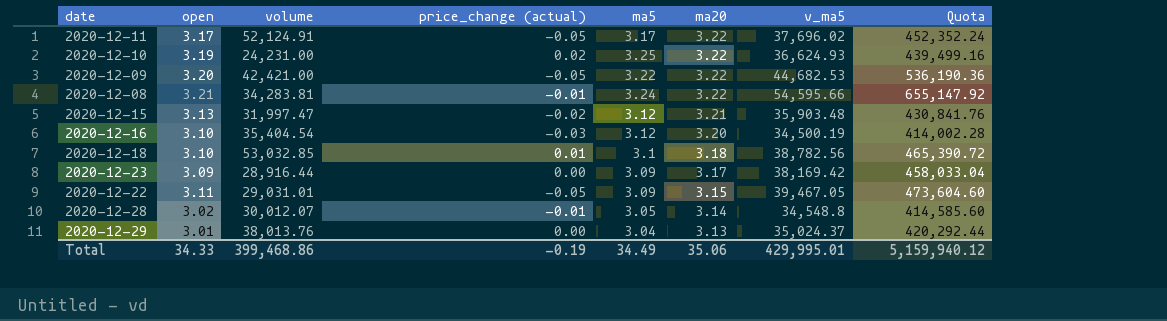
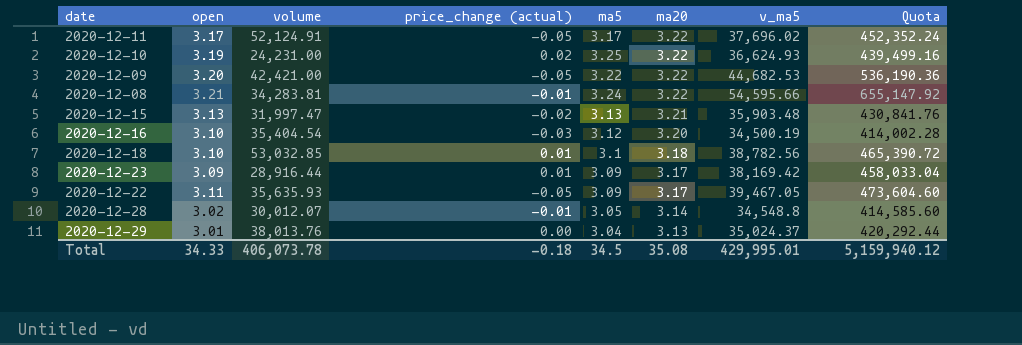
2020-12-15 | ma5: 3.12 -> 3.13
2020-12-23 | price_change (actual): 0.00 -> 0.01
2020-12-22 | volume: 29,031.01 -> 35,635.93
2020-12-22 | ma20: 3.15 -> 3.17
Total | volume: 399,468.86 -> 406,073.78
Total | price_change (actual): -0.19 -> -0.18
Total | ma5: 34.49 -> 34.5
Total | ma20: 35.06 -> 35.08

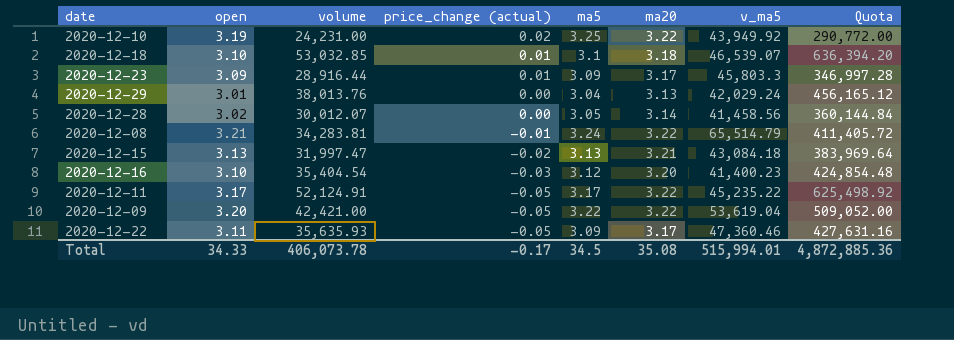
row order: ma20 descending -> price_change (actual) descending
column Quota | formula: [v_ma5] * 12 -> [volume] * 12
2020-12-10 | v_ma5: 36,624.93 -> 43,949.92
2020-12-18 | v_ma5: 38,782.56 -> 46,539.07
2020-12-23 | v_ma5: 38,169.42 -> 45,803.3
2020-12-29 | v_ma5: 35,024.37 -> 42,029.24
2020-12-28 | price_change (actual): -0.01 -> 0.00
2020-12-28 | v_ma5: 34,548.8 -> 41,458.56
2020-12-08 | v_ma5: 54,595.66 -> 65,514.79
2020-12-15 | v_ma5: 35,903.48 -> 43,084.18
2020-12-16 | v_ma5: 34,500.19 -> 41,400.23
2020-12-11 | v_ma5: 37,696.02 -> 45,235.22
2020-12-09 | v_ma5: 44,682.53 -> 53,619.04
2020-12-22 | v_ma5: 39,467.05 -> 47,360.46
Total | price_change (actual): -0.18 -> -0.17
Total | v_ma5: 429,995.01 -> 515,994.01
Total | Quota: 5,159,940.12 -> 4,872,885.36

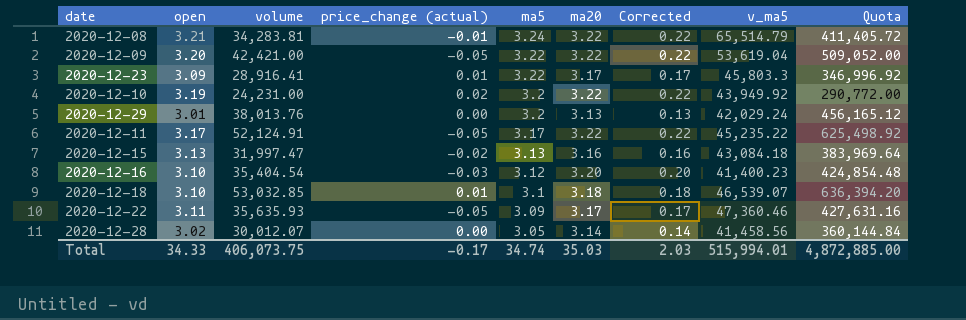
row order: price_change (actual) descending -> ma5 descending
column Corrected | formula: none -> [ma20] - 3
2020-12-23 | volume: 28,916.44 -> 28,916.41
2020-12-23 | ma5: 3.09 -> 3.22
2020-12-23 | Quota: 346,997.28 -> 346,996.92
2020-12-10 | ma5: 3.25 -> 3.2
2020-12-29 | ma5: 3.04 -> 3.2
2020-12-15 | ma20: 3.21 -> 3.16
Total | volume: 406,073.78 -> 406,073.75
Total | ma5: 34.5 -> 34.74
Total | ma20: 35.08 -> 35.03
Total | Quota: 4,872,885.36 -> 4,872,885.00

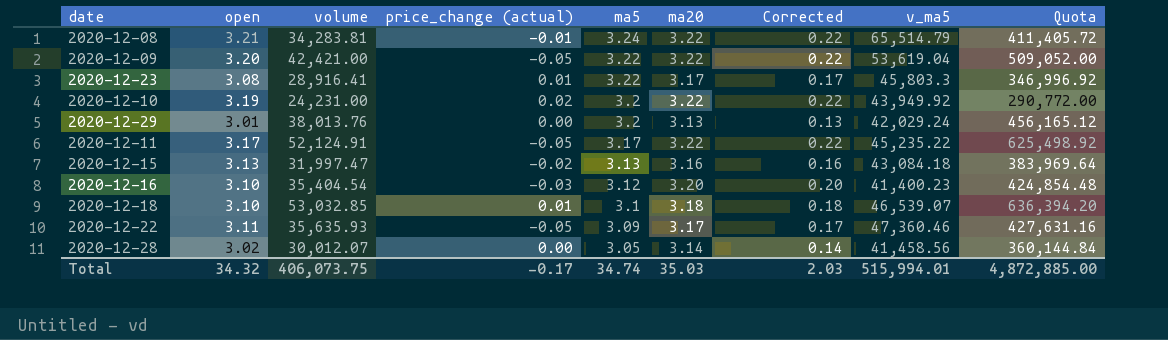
2020-12-23 | open: 3.09 -> 3.08
Total | open: 34.33 -> 34.32

